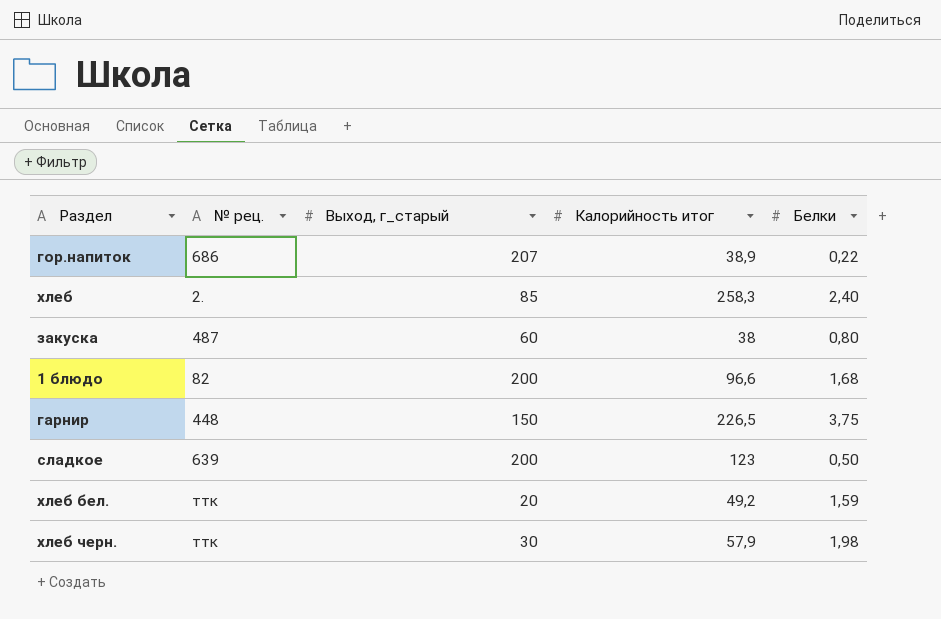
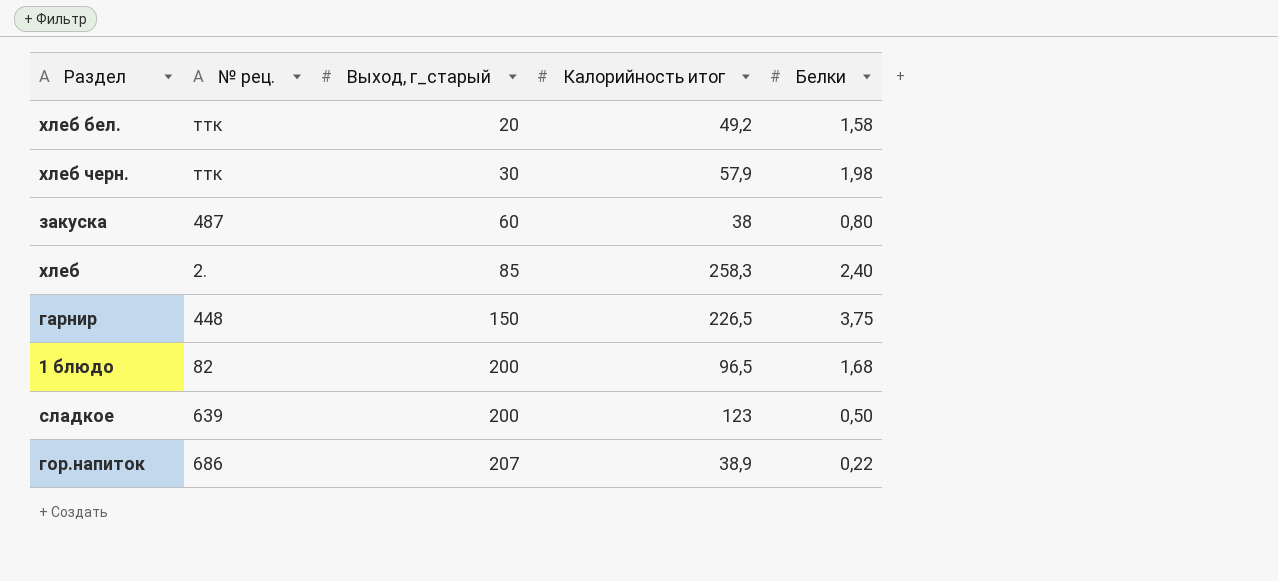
row order: none -> Выход, г_старый ascending
хлеб бел. | Белки: 1,59 -> 1,58
1 блюдо | Калорийность итог: 96,6 -> 96,5

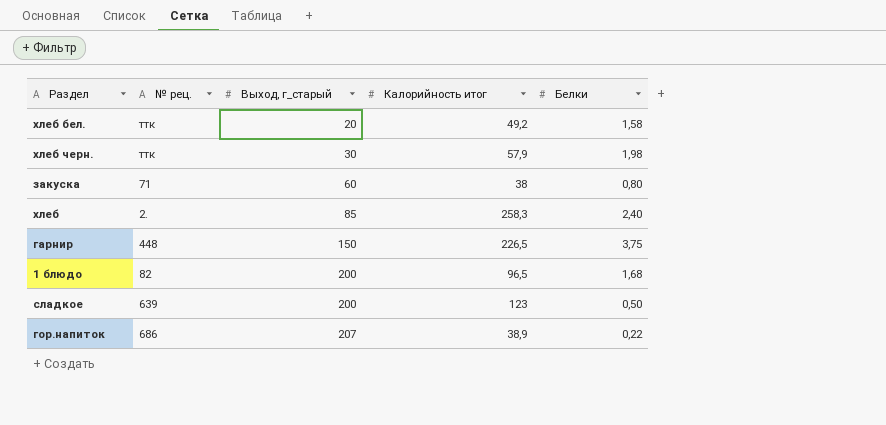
закуска | № рец.: 487 -> 71

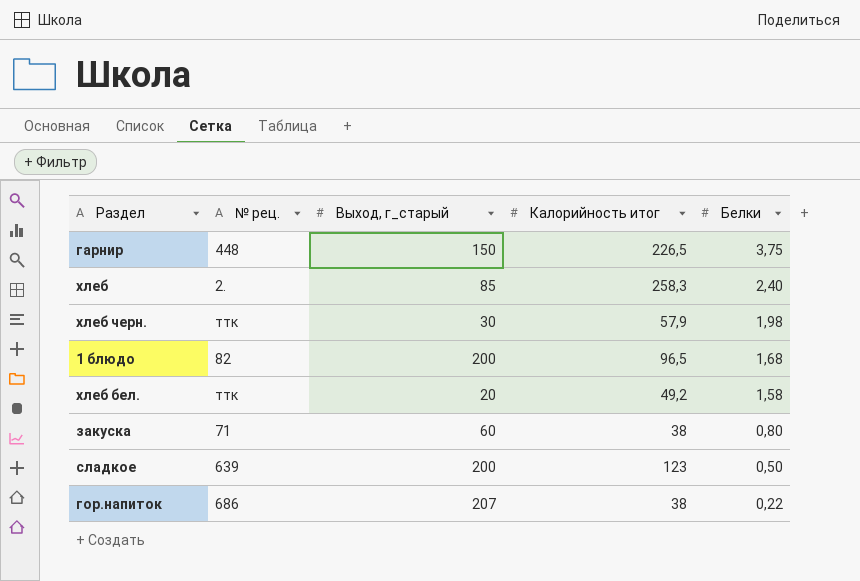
row order: Выход, г_старый ascending -> Белки descending
гор.напиток | Калорийность итог: 38,9 -> 38

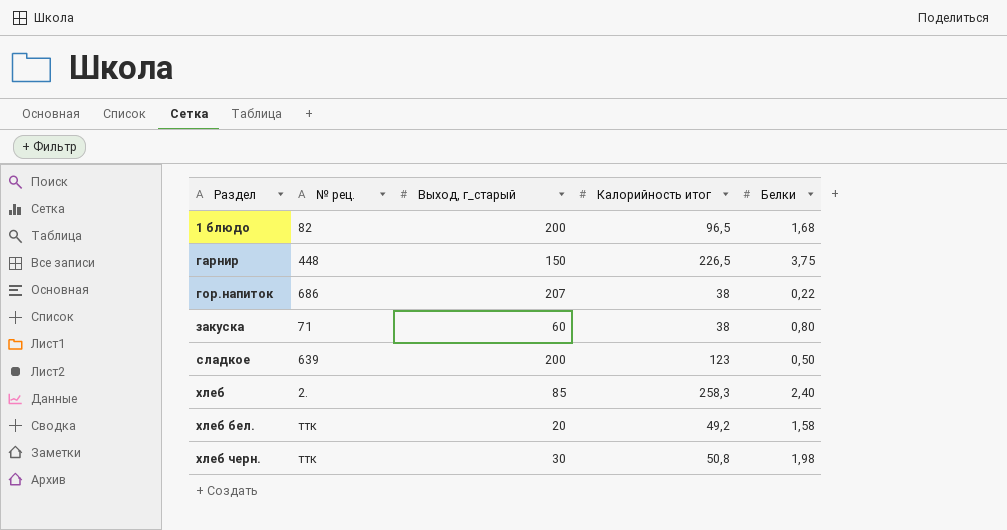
row order: Белки descending -> Раздел ascending
хлеб черн. | Калорийность итог: 57,9 -> 50,8

